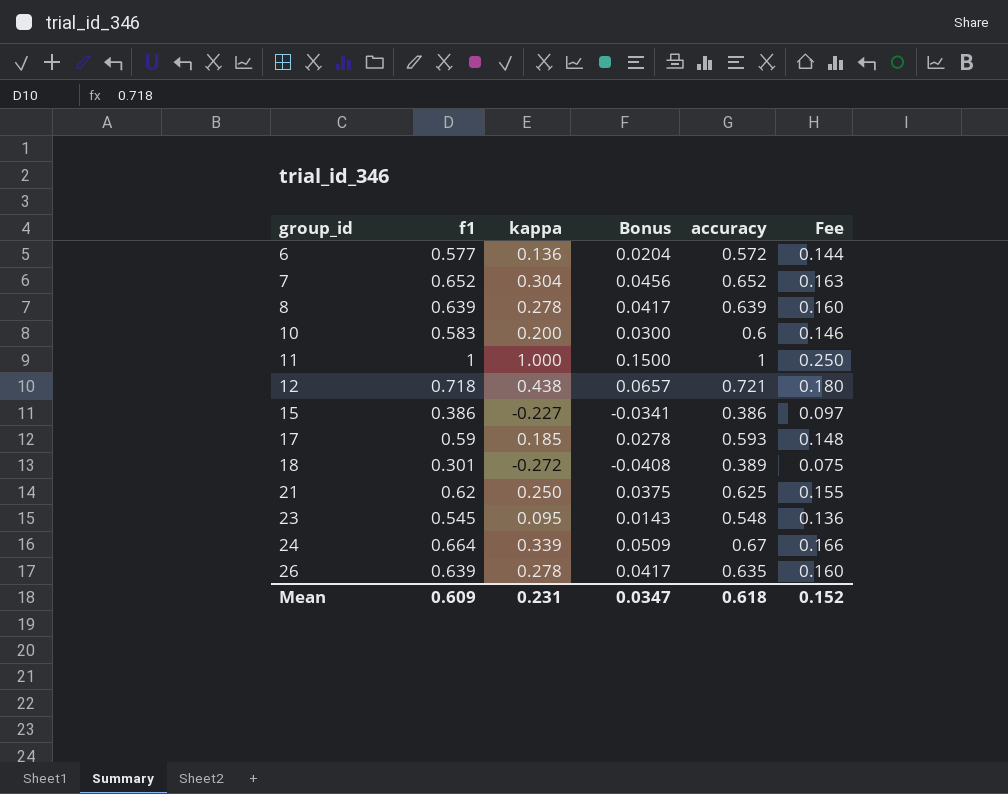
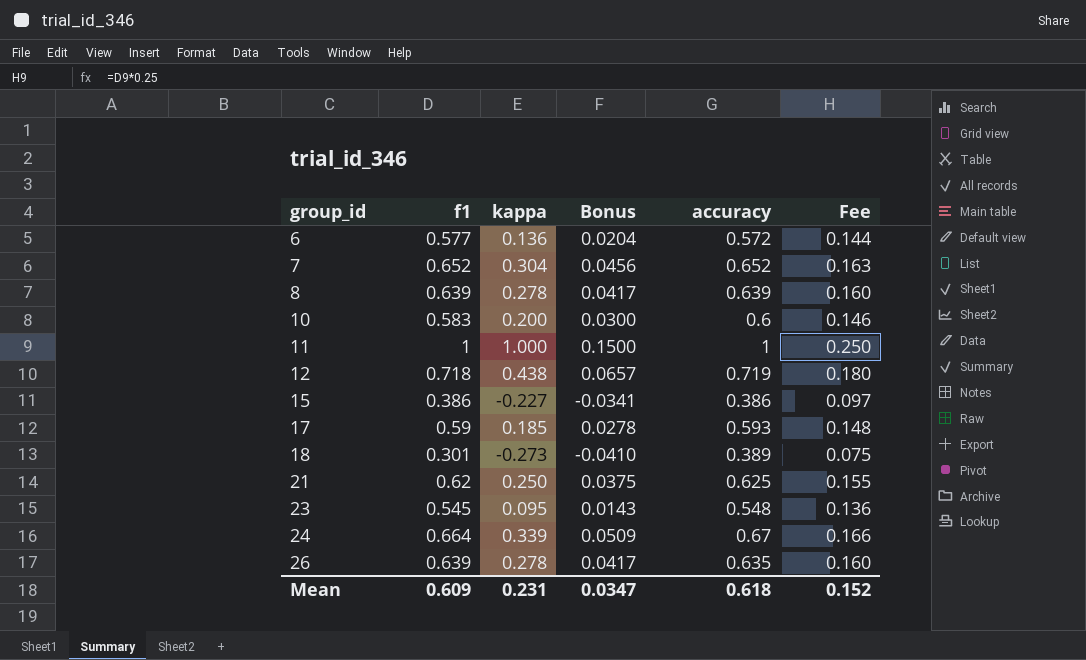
12 | accuracy: 0.721 -> 0.719
18 | kappa: -0.272 -> -0.273
18 | Bonus: -0.0408 -> -0.0410

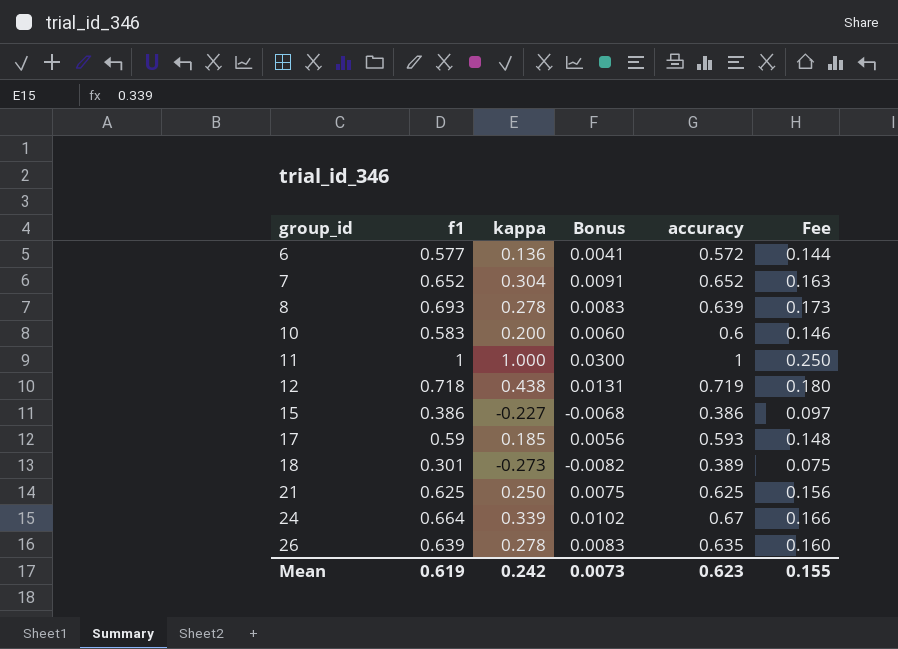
column Bonus | formula: [kappa] * 0.15 -> [kappa] * 0.03
row 23: 0.545 | 0.095 | 0.0143 | 0.548 | 0.136 -> none
8 | f1: 0.639 -> 0.693
8 | Fee: 0.160 -> 0.173
21 | f1: 0.62 -> 0.625
21 | Fee: 0.155 -> 0.156
Mean | f1: 0.609 -> 0.619
Mean | kappa: 0.231 -> 0.242
Mean | Bonus: 0.0347 -> 0.0073
Mean | accuracy: 0.618 -> 0.623
Mean | Fee: 0.152 -> 0.155

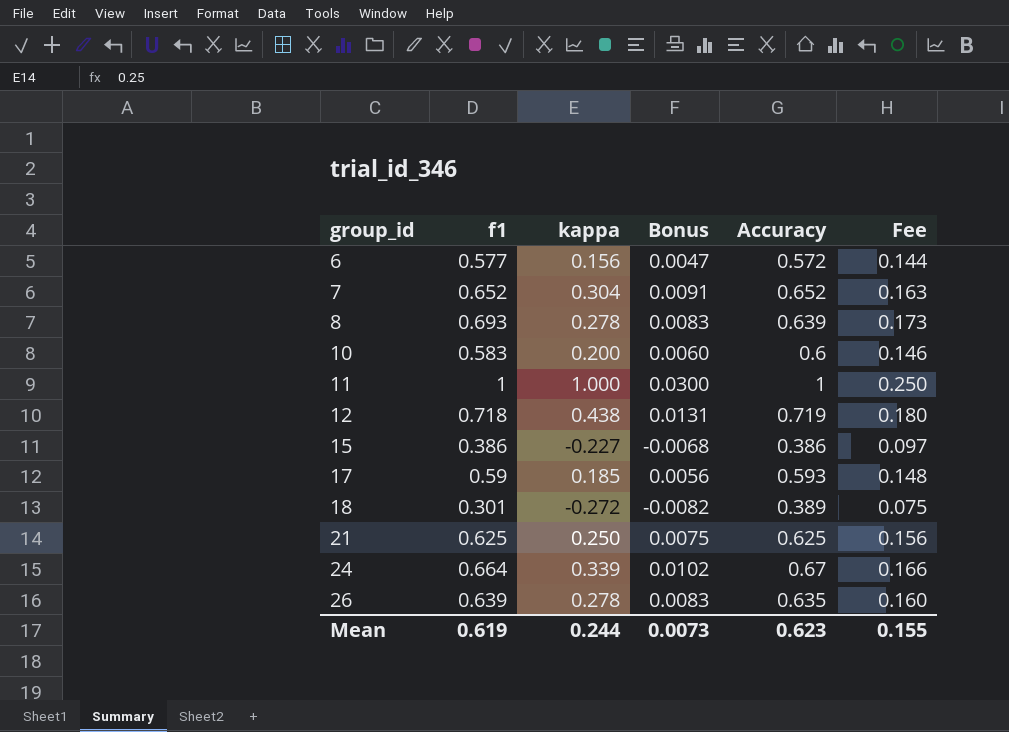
column name: accuracy -> Accuracy
6 | kappa: 0.136 -> 0.156
6 | Bonus: 0.0041 -> 0.0047
18 | kappa: -0.273 -> -0.272
Mean | kappa: 0.242 -> 0.244

